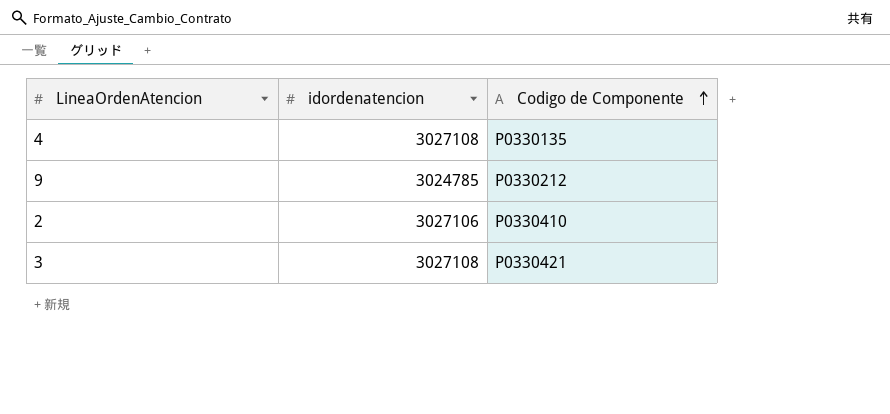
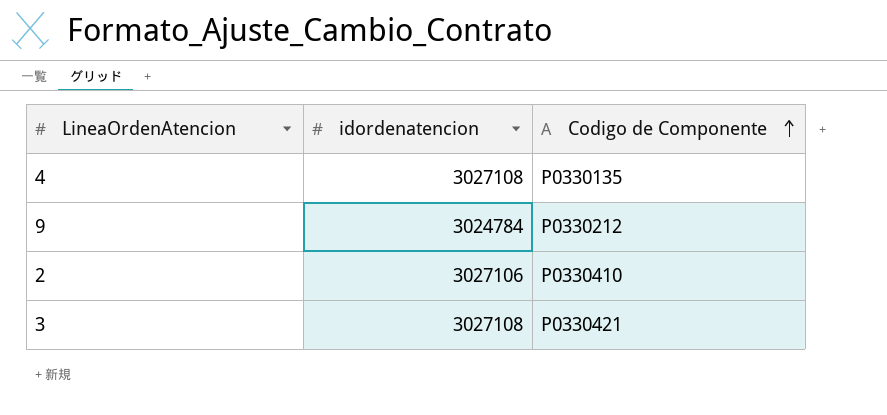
9 | idordenatencion: 3024785 -> 3024784

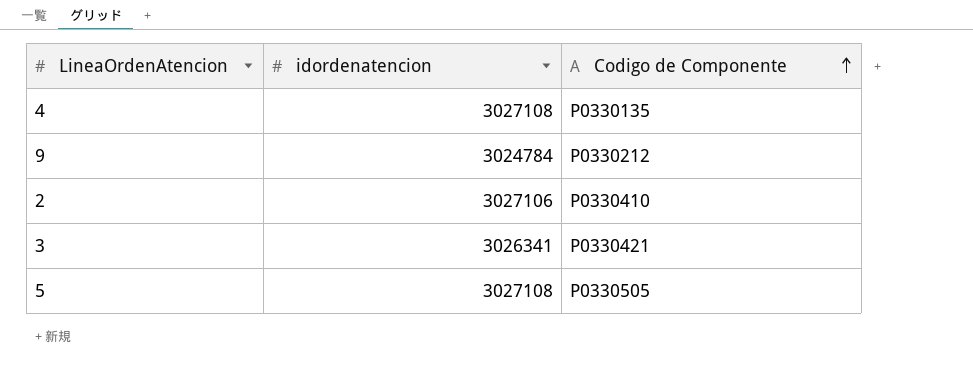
3 | idordenatencion: 3027108 -> 3026341
row 5: none -> 3027108 | P0330505

